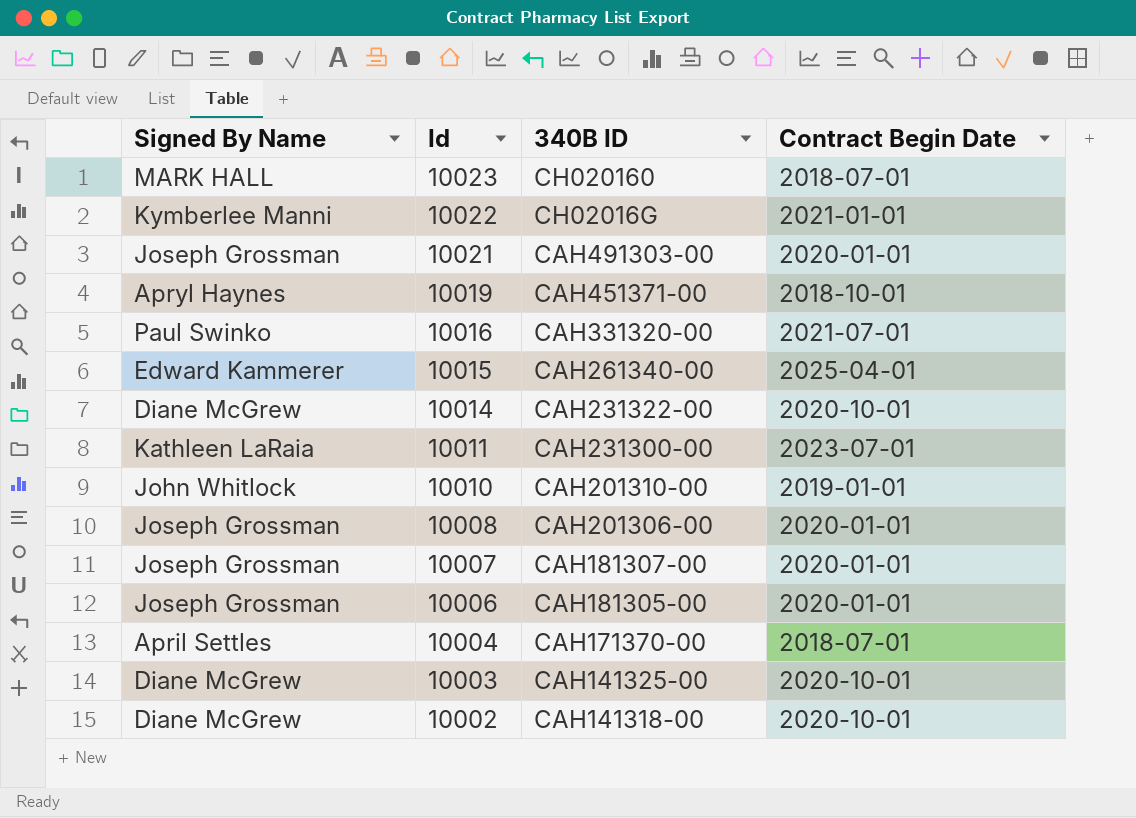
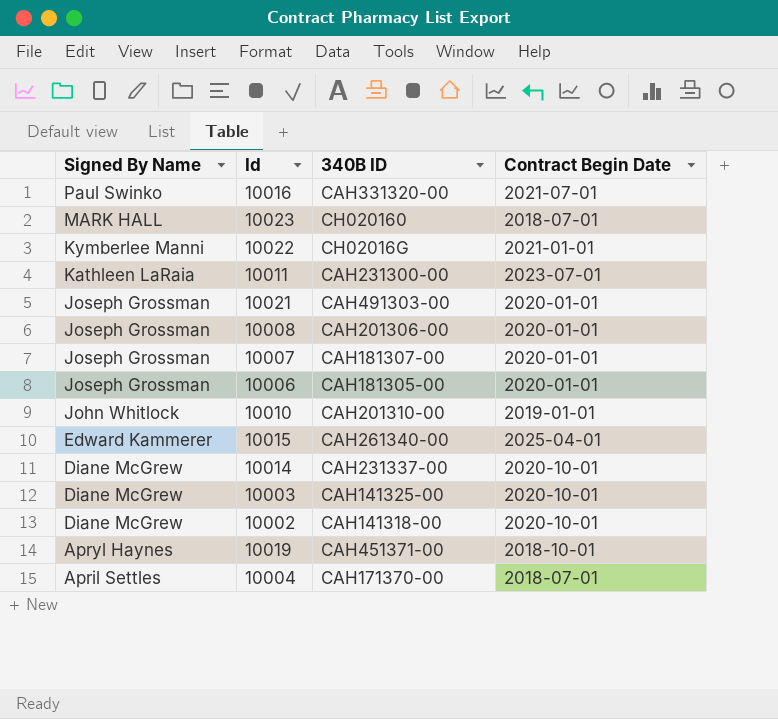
row order: Id descending -> Signed By Name descending
10014 | 340B ID: CAH231322-00 -> CAH231337-00

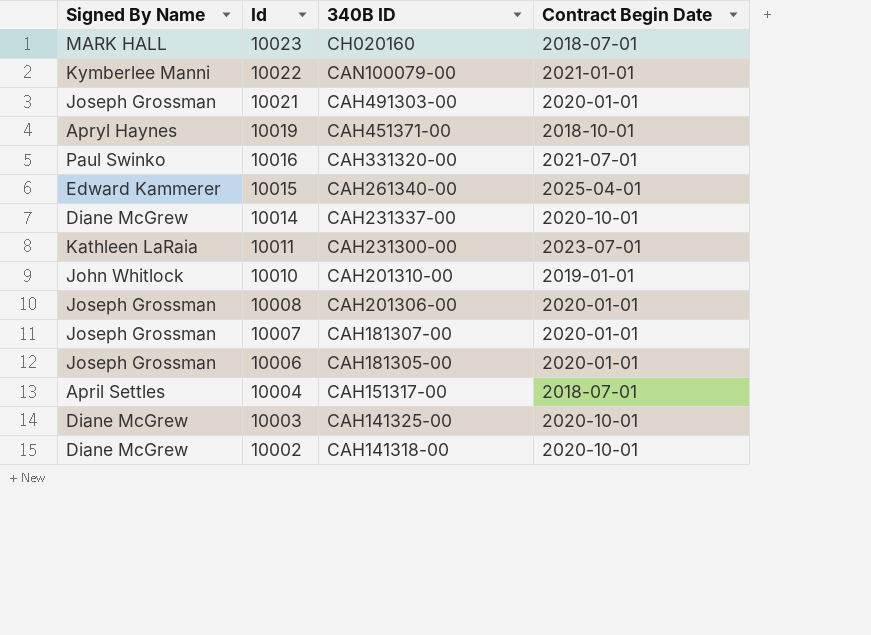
row order: Signed By Name descending -> Id descending
10022 | 340B ID: CH02016G -> CAN100079-00
10004 | 340B ID: CAH171370-00 -> CAH151317-00

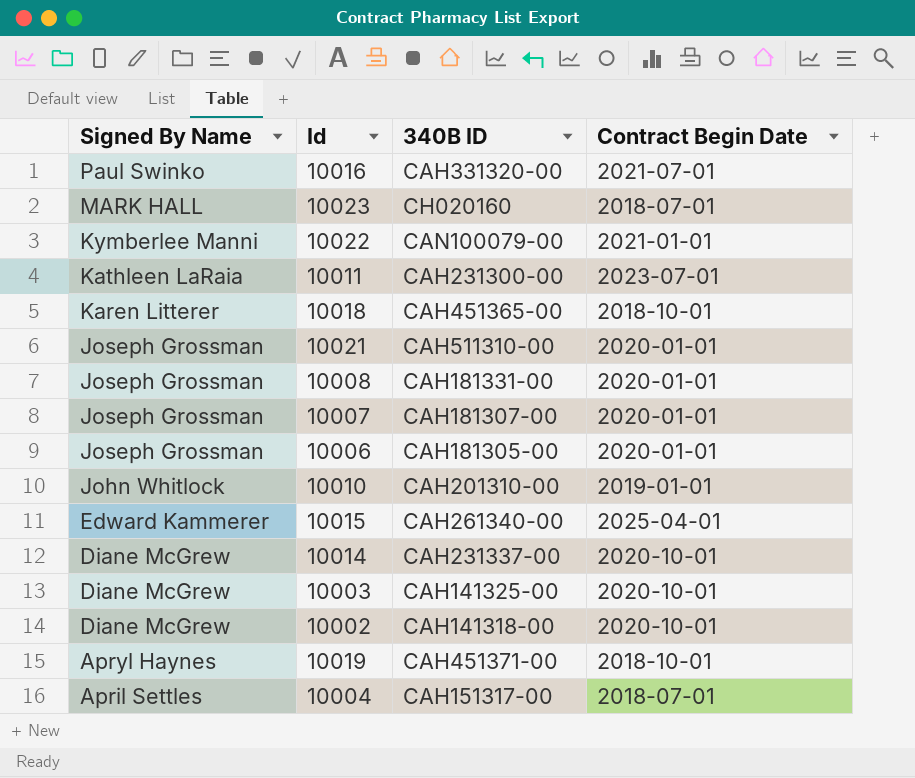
row order: Id descending -> Signed By Name descending
row 10018: none -> Karen Litterer | CAH451365-00 | 2018-10-01
10021 | 340B ID: CAH491303-00 -> CAH511310-00
10008 | 340B ID: CAH201306-00 -> CAH181331-00

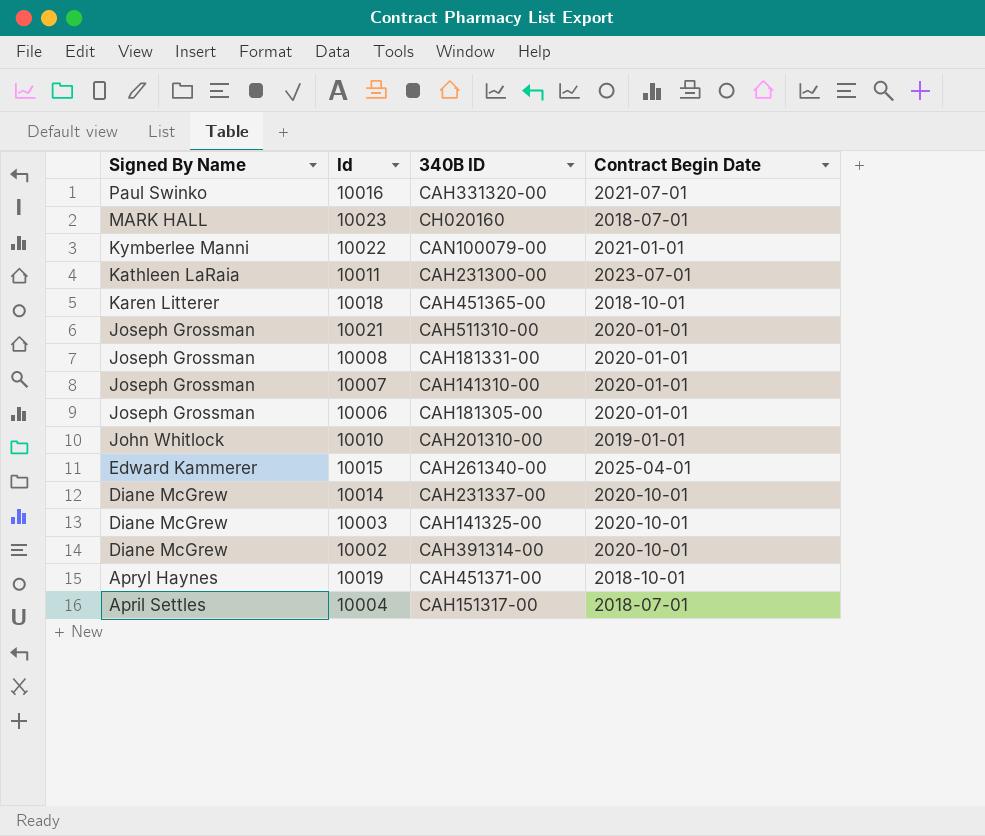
10007 | 340B ID: CAH181307-00 -> CAH141310-00
10002 | 340B ID: CAH141318-00 -> CAH391314-00

